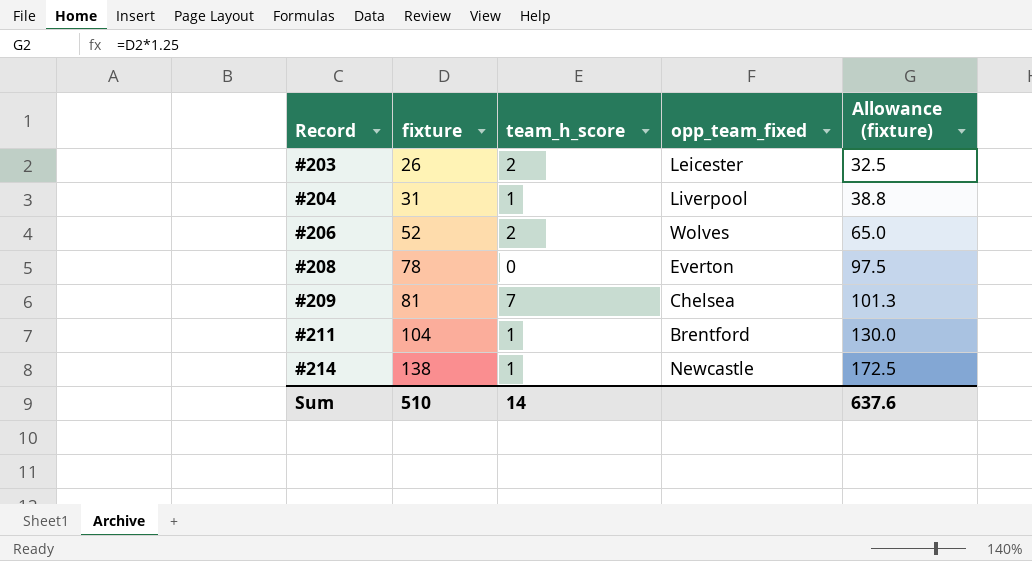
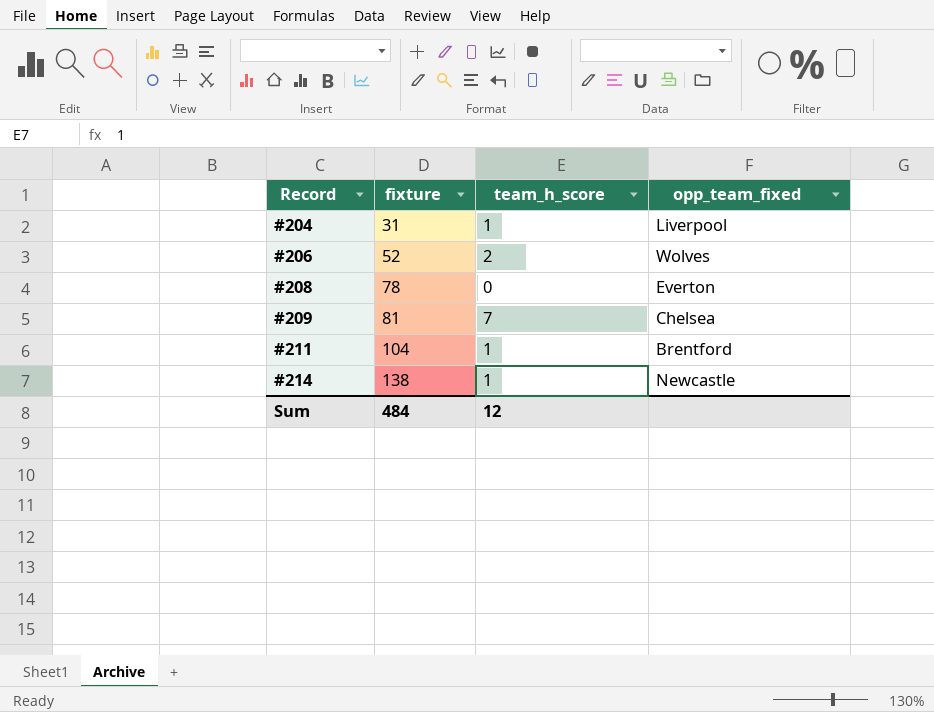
column Allowance (fixture) | formula: [fixture] * 1.25 -> none
row #203: 26 | 2 | Leicester | 32.5 -> none
Sum | fixture: 510 -> 484
Sum | team_h_score: 14 -> 12

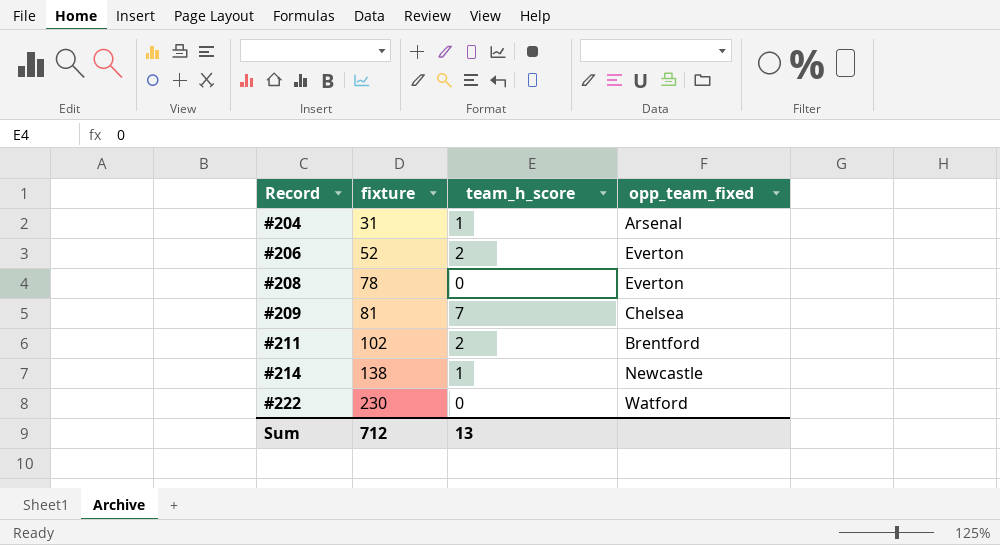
#204 | opp_team_fixed: Liverpool -> Arsenal
#206 | opp_team_fixed: Wolves -> Everton
#211 | fixture: 104 -> 102
#211 | team_h_score: 1 -> 2
row #222: none -> 230 | 0 | Watford
Sum | fixture: 484 -> 712
Sum | team_h_score: 12 -> 13

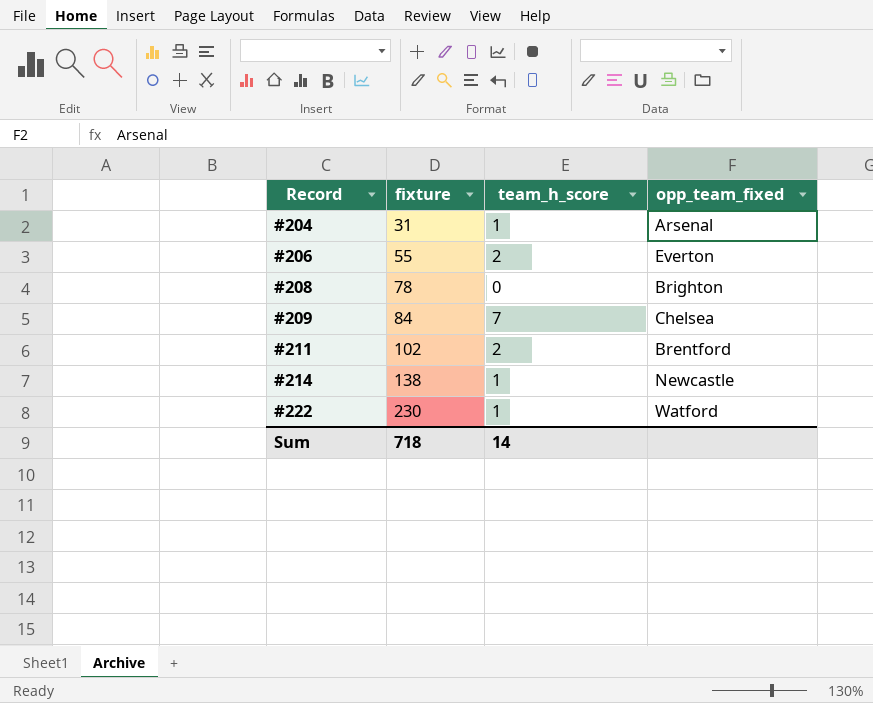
#206 | fixture: 52 -> 55
#208 | opp_team_fixed: Everton -> Brighton
#209 | fixture: 81 -> 84
#222 | team_h_score: 0 -> 1
Sum | fixture: 712 -> 718
Sum | team_h_score: 13 -> 14

